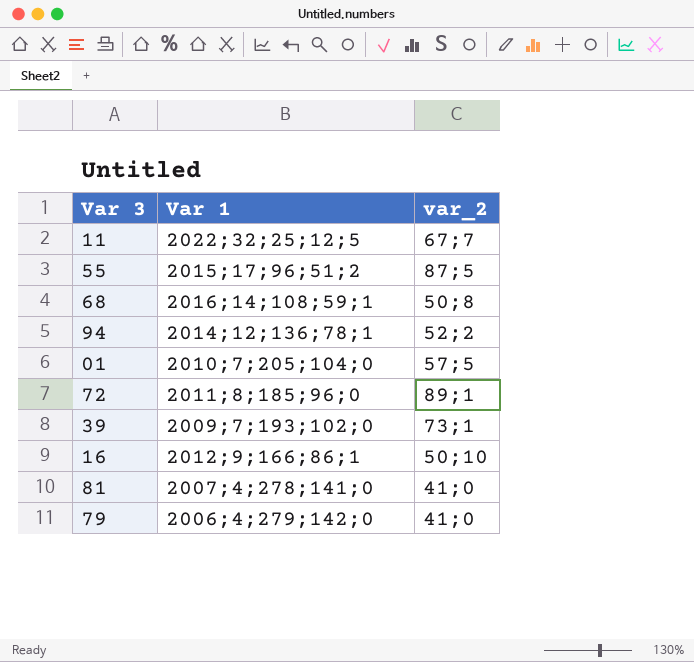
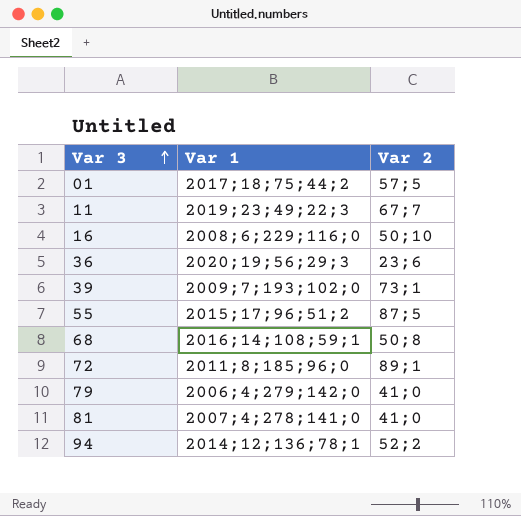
row order: none -> Var 3 ascending
column name: var_2 -> Var 2
01 | Var 1: 2010;7;205;104;0 -> 2017;18;75;44;2
11 | Var 1: 2022;32;25;12;5 -> 2019;23;49;22;3
16 | Var 1: 2012;9;166;86;1 -> 2008;6;229;116;0
row 36: none -> 2020;19;56;29;3 | 23;6

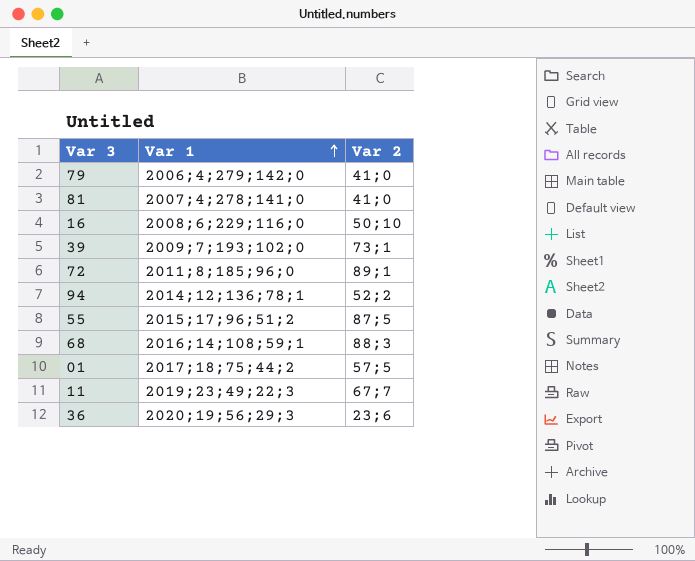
row order: Var 3 ascending -> Var 1 ascending
68 | Var 2: 50;8 -> 88;3

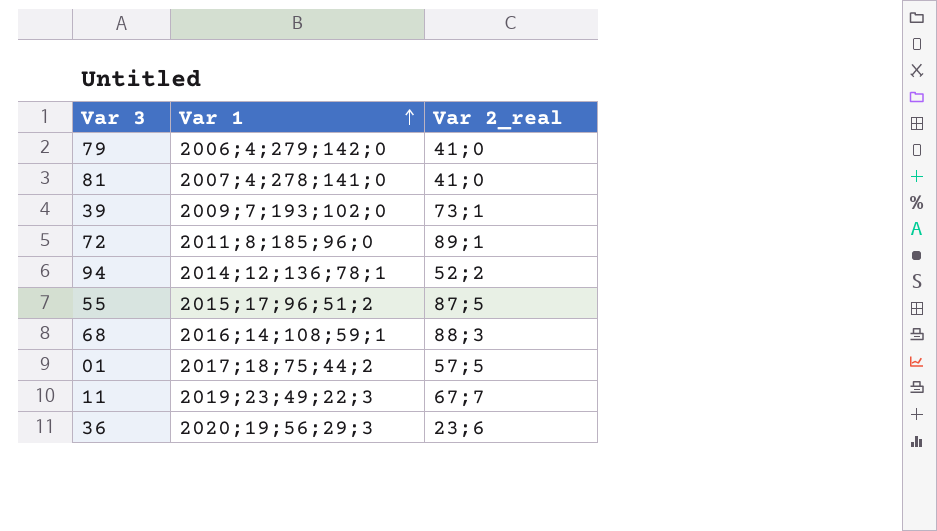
column name: Var 2 -> Var 2_real
row 16: 2008;6;229;116;0 | 50;10 -> none

